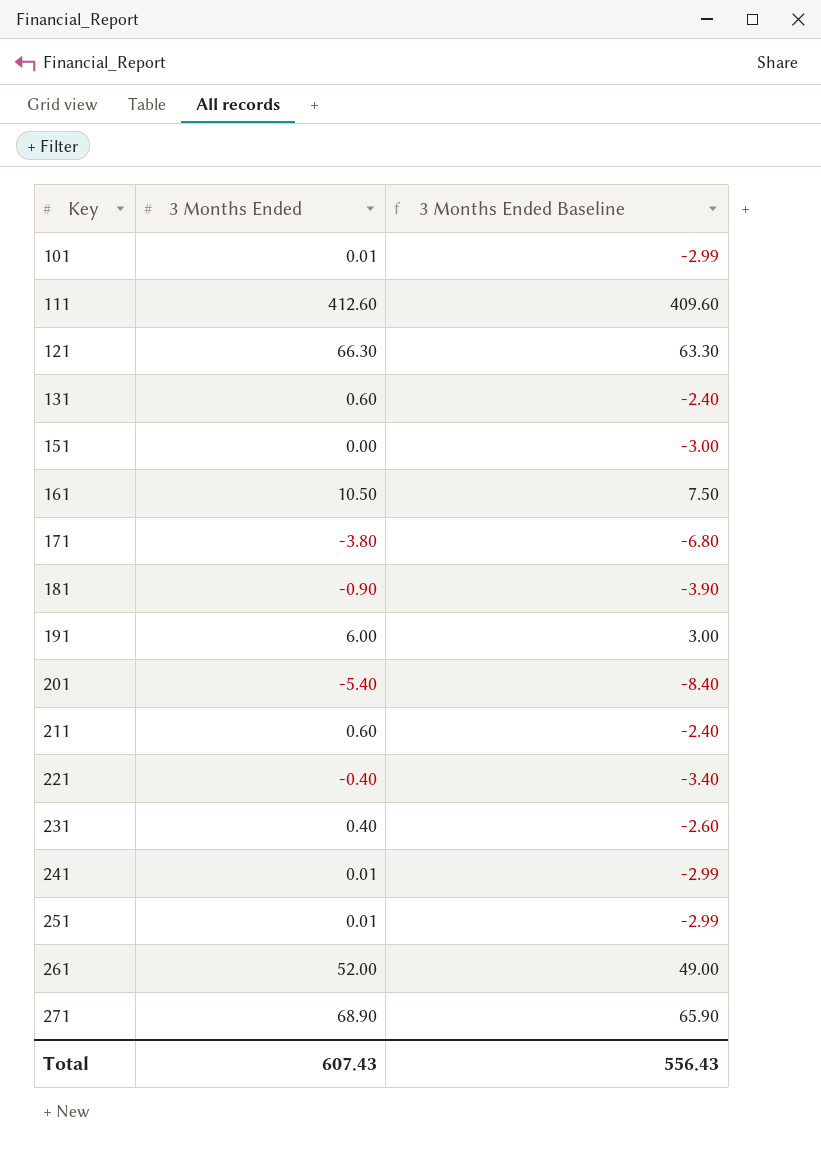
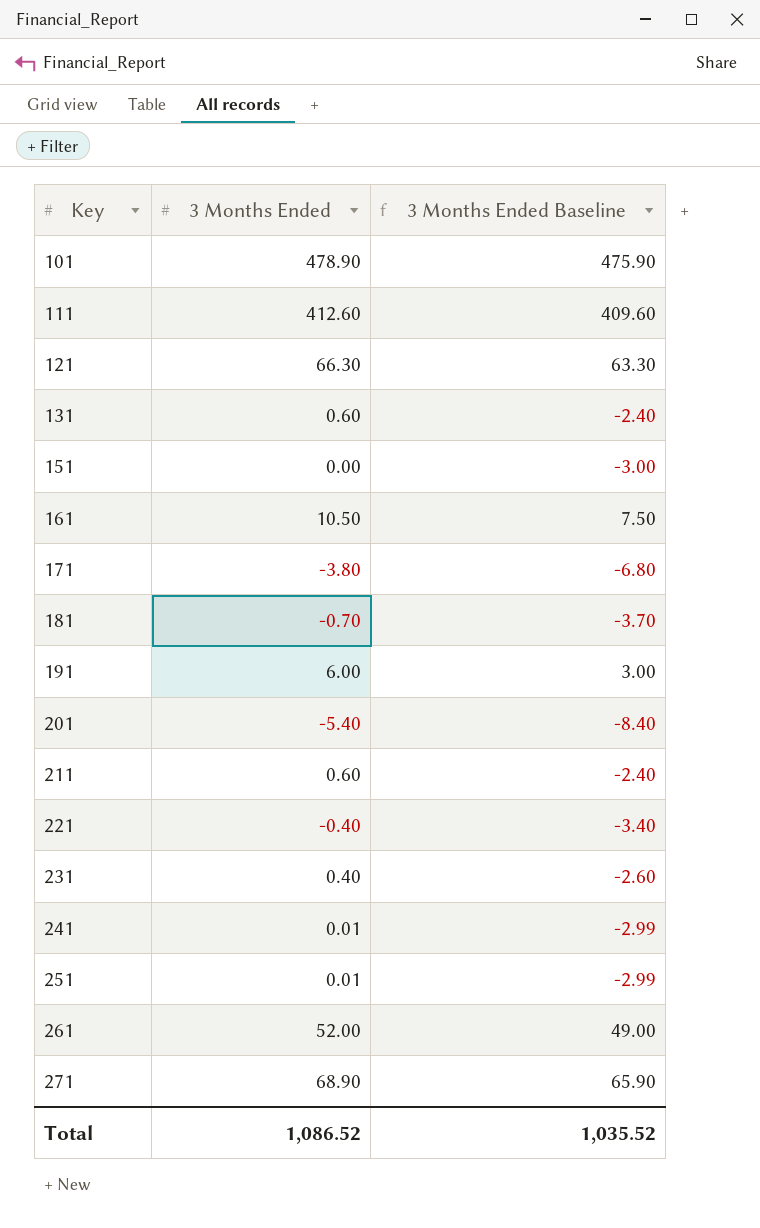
101 | 3 Months Ended: 0.01 -> 478.90
101 | 3 Months Ended Baseline: -2.99 -> 475.90
181 | 3 Months Ended: -0.90 -> -0.70
181 | 3 Months Ended Baseline: -3.90 -> -3.70
Total | 3 Months Ended: 607.43 -> 1,086.52
Total | 3 Months Ended Baseline: 556.43 -> 1,035.52

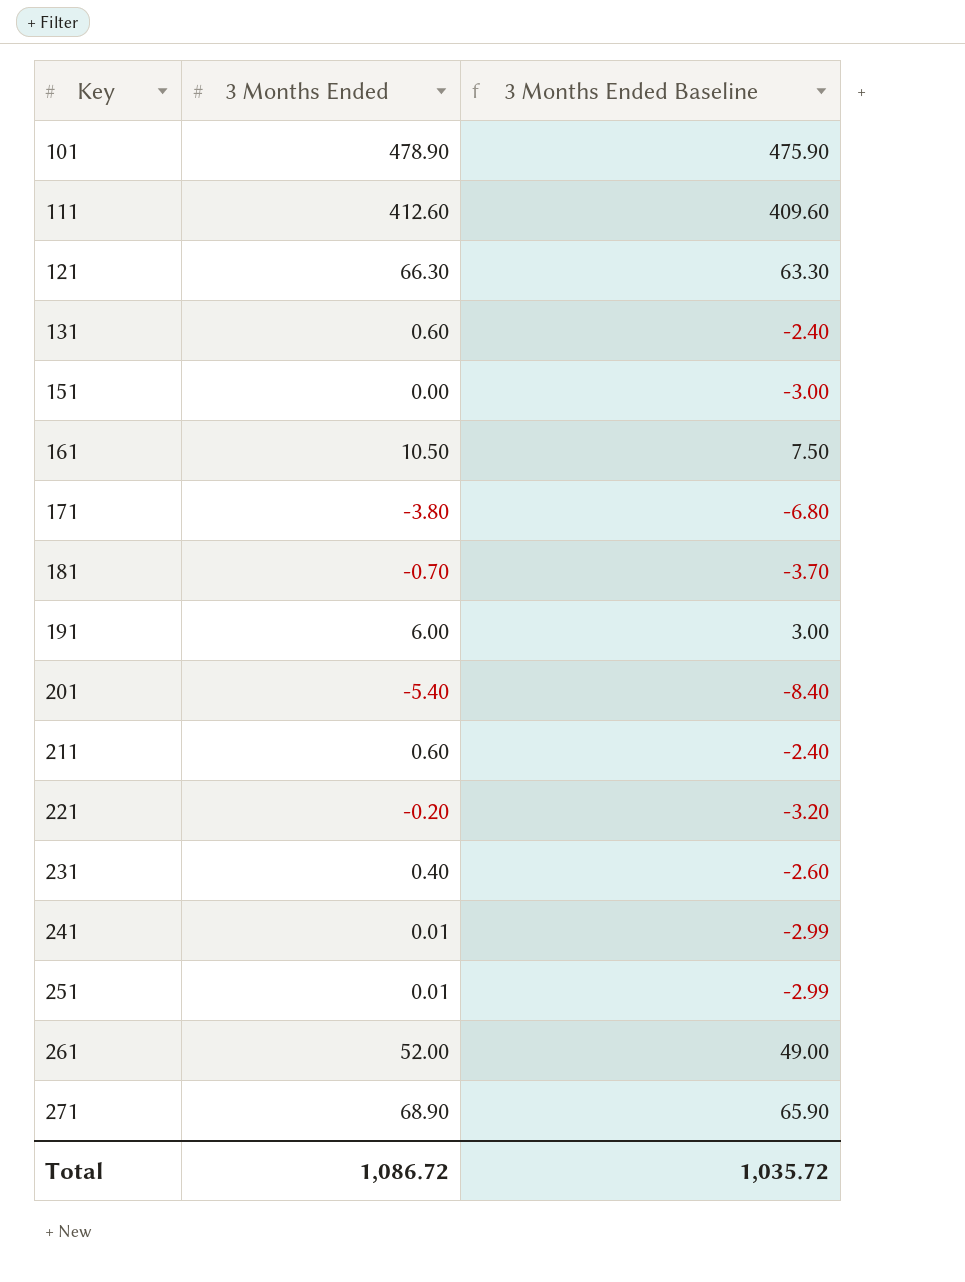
221 | 3 Months Ended: -0.40 -> -0.20
221 | 3 Months Ended Baseline: -3.40 -> -3.20
Total | 3 Months Ended: 1,086.52 -> 1,086.72
Total | 3 Months Ended Baseline: 1,035.52 -> 1,035.72

